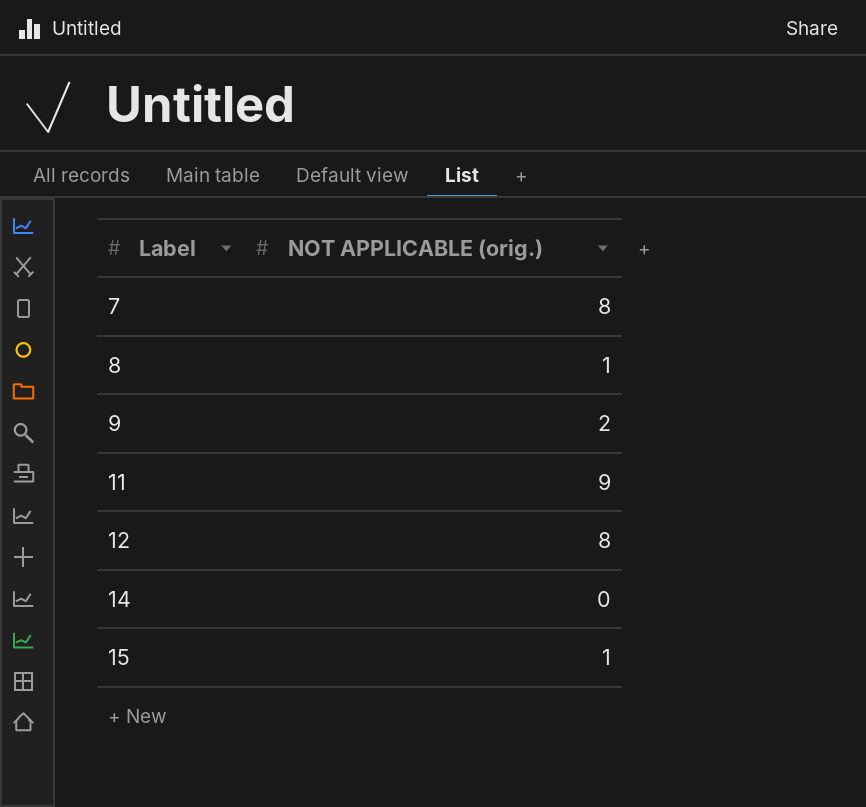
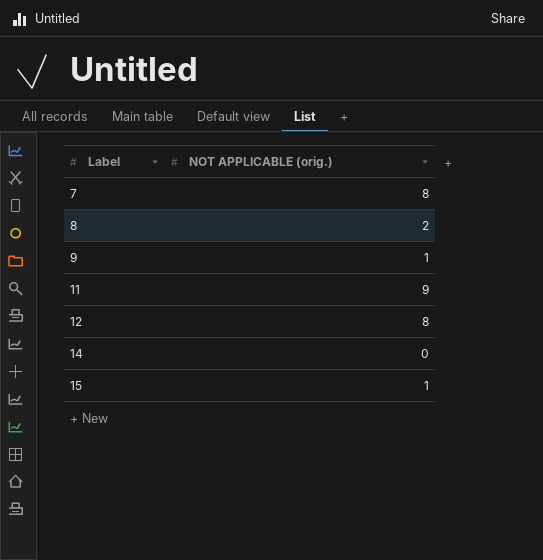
8 | NOT APPLICABLE (orig.): 1 -> 2
9 | NOT APPLICABLE (orig.): 2 -> 1

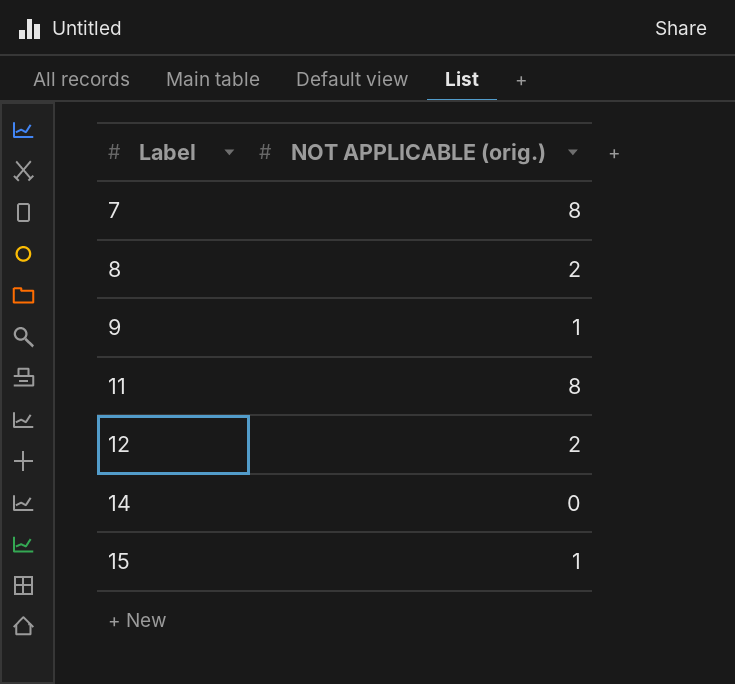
11 | NOT APPLICABLE (orig.): 9 -> 8
12 | NOT APPLICABLE (orig.): 8 -> 2

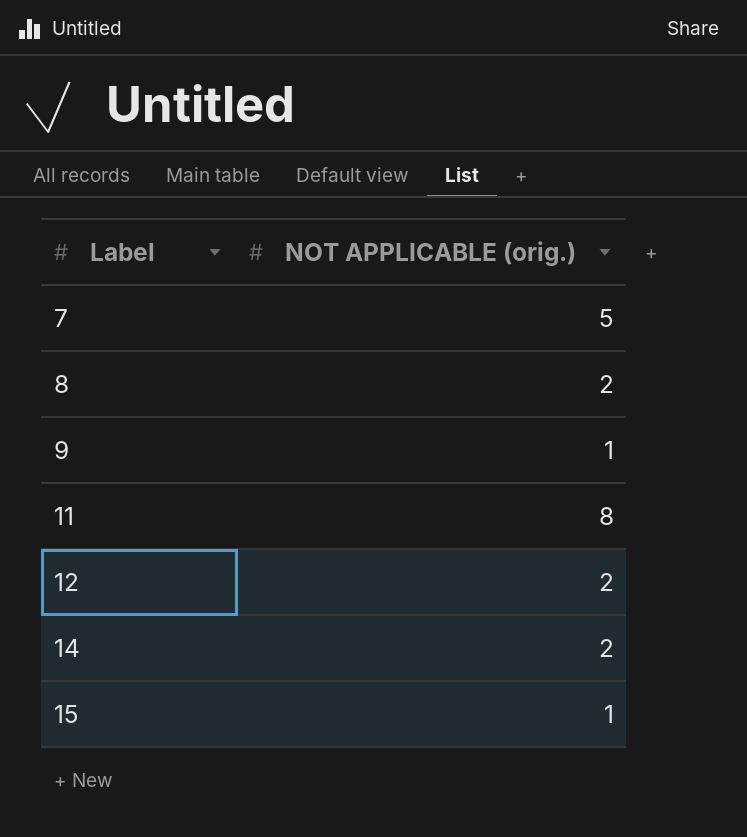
7 | NOT APPLICABLE (orig.): 8 -> 5
14 | NOT APPLICABLE (orig.): 0 -> 2

